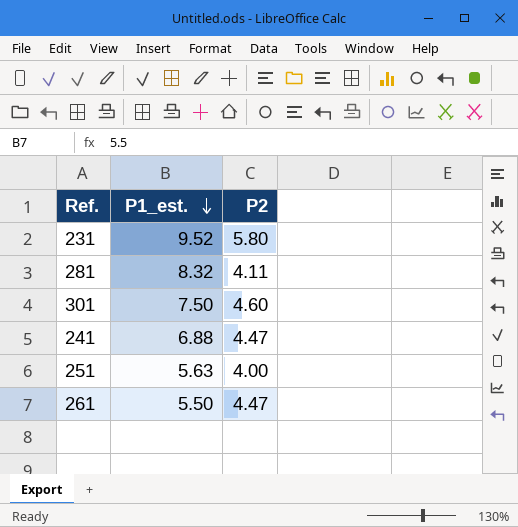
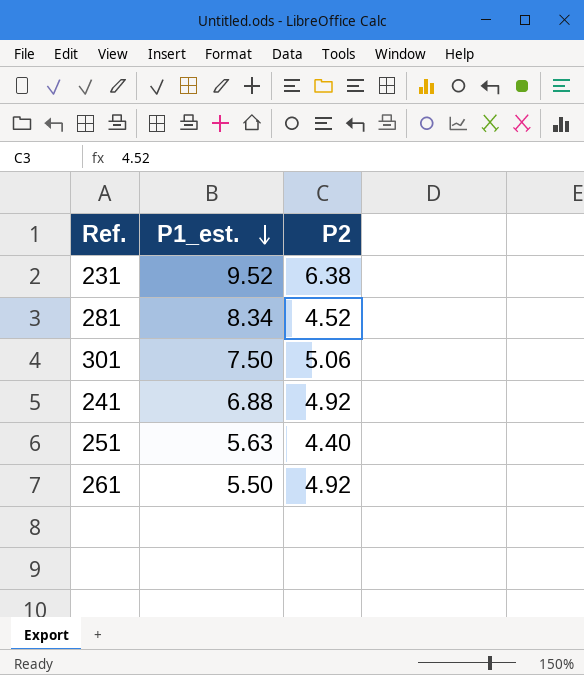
231 | P2: 5.80 -> 6.38
281 | P1_est.: 8.32 -> 8.34
281 | P2: 4.11 -> 4.52
301 | P2: 4.60 -> 5.06
241 | P2: 4.47 -> 4.92
251 | P2: 4.00 -> 4.40
261 | P2: 4.47 -> 4.92

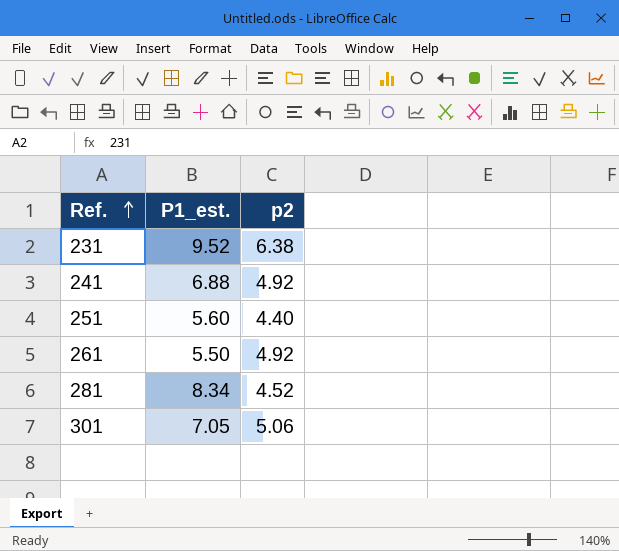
row order: P1_est. descending -> Ref. ascending
column name: P2 -> p2
251 | P1_est.: 5.63 -> 5.60
301 | P1_est.: 7.50 -> 7.05

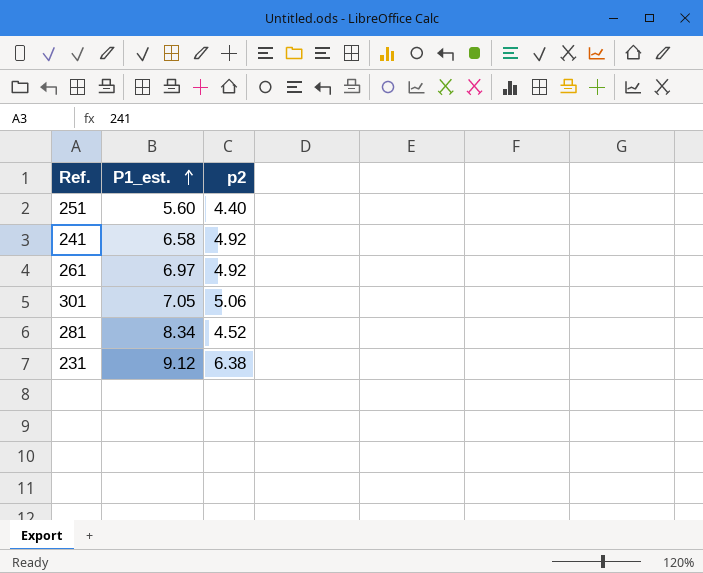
row order: Ref. ascending -> P1_est. ascending
241 | P1_est.: 6.88 -> 6.58
261 | P1_est.: 5.50 -> 6.97
231 | P1_est.: 9.52 -> 9.12

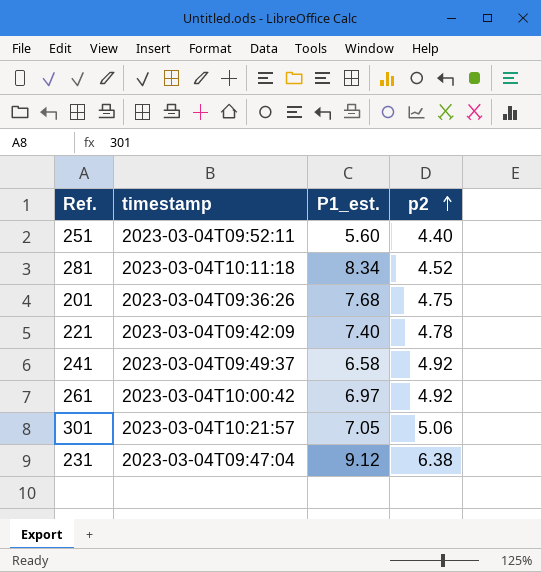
row order: P1_est. ascending -> p2 ascending
column timestamp | position: none -> 2
row 201: none -> 2023-03-04T09:36:26 | 7.68 | 4.75
row 221: none -> 2023-03-04T09:42:09 | 7.40 | 4.78

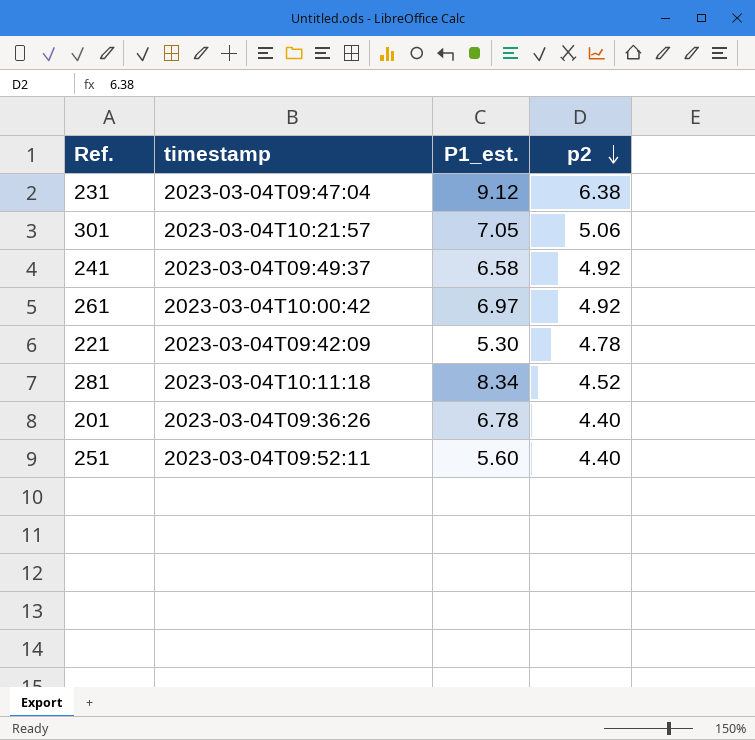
row order: p2 ascending -> p2 descending
221 | P1_est.: 7.40 -> 5.30
201 | P1_est.: 7.68 -> 6.78
201 | p2: 4.75 -> 4.40

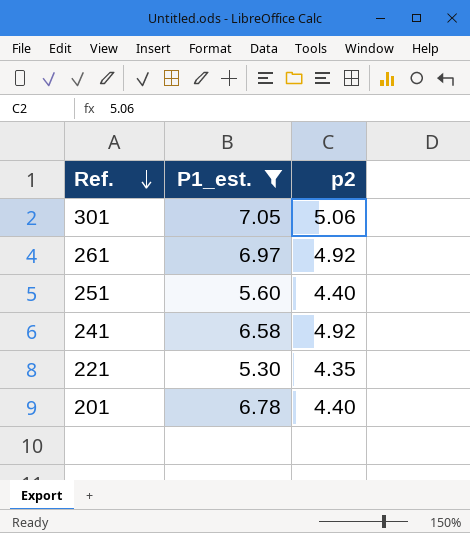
filter: none -> P1_est. <= 7.05
row order: p2 descending -> Ref. descending
column timestamp | position: 2 -> none
221 | p2: 4.78 -> 4.35

